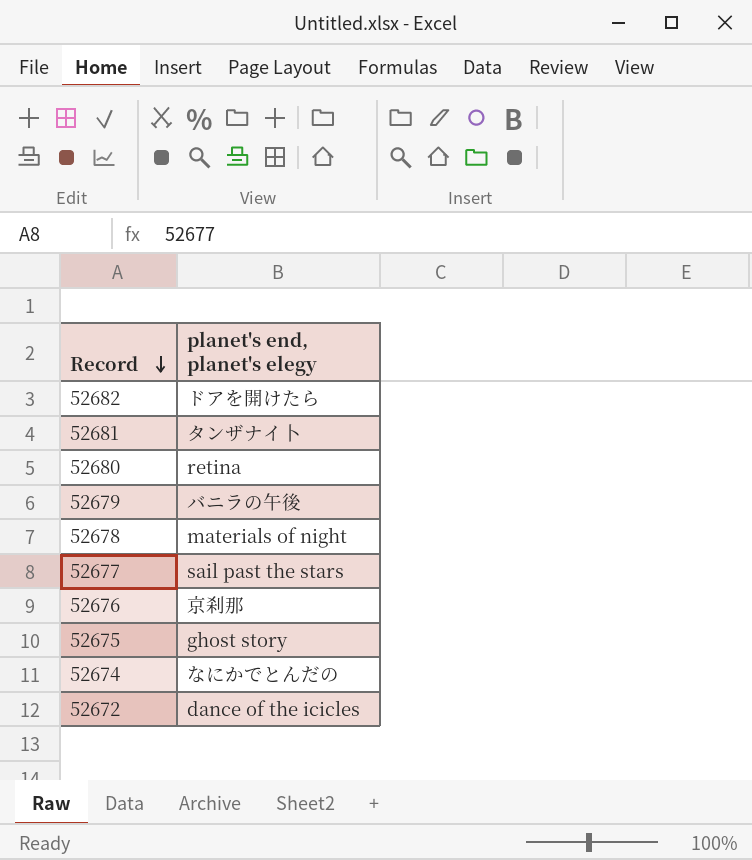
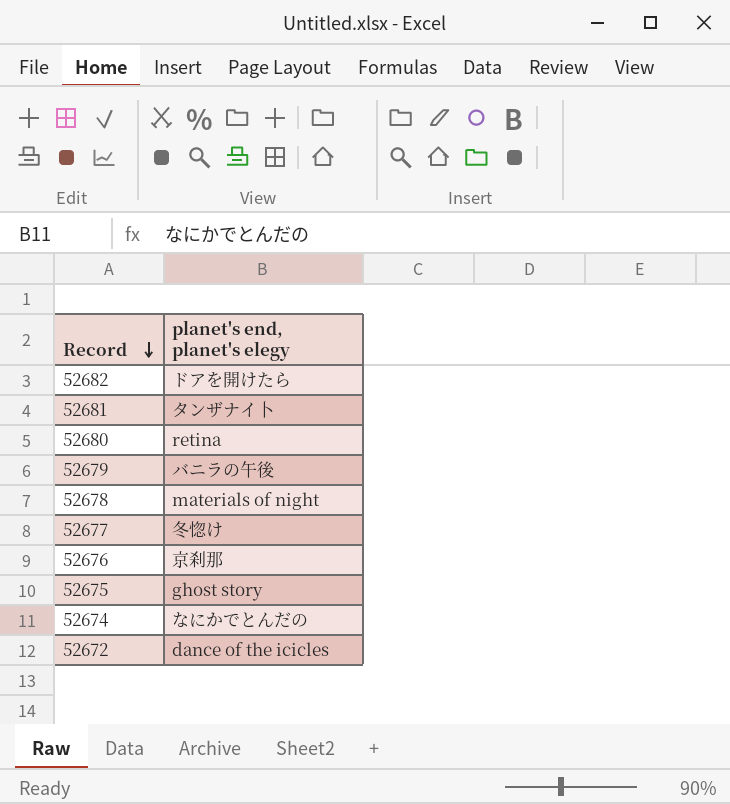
52677 | planet's end, planet's elegy: sail past the stars -> 冬惚け

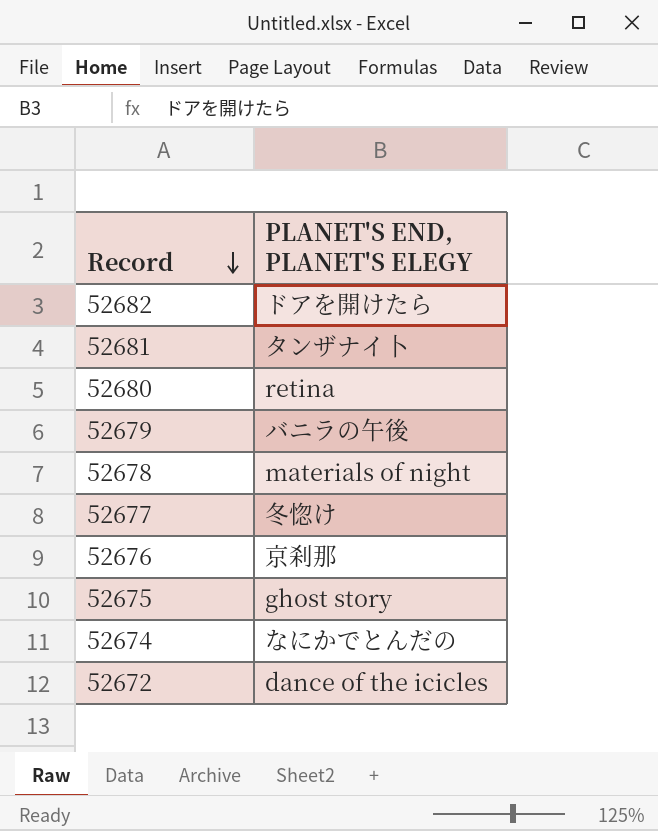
column name: planet's end, planet's elegy -> PLANET'S END, PLANET'S ELEGY

